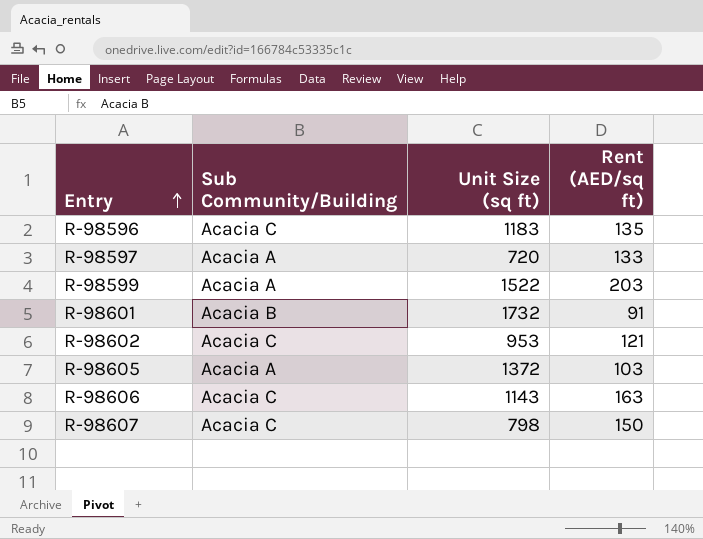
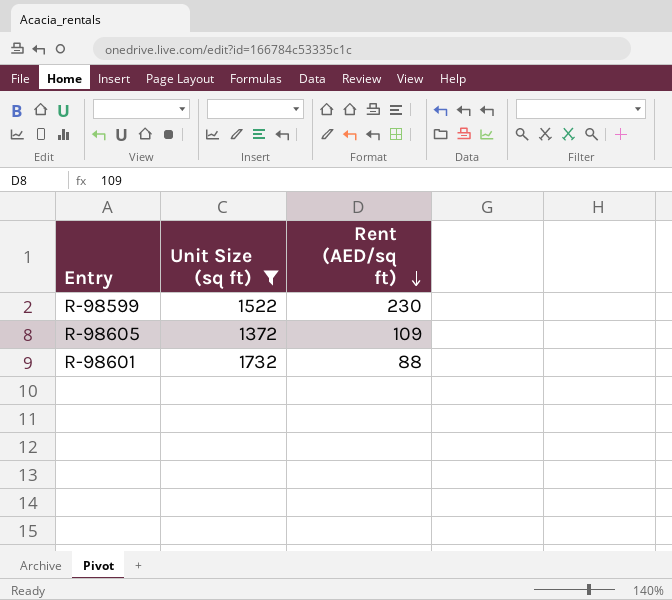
filter: none -> Unit Size (sq ft) >= 1372
row order: Entry ascending -> Rent (AED/sq ft) descending
column Sub Community/Building | position: 2 -> none
R-98599 | Rent (AED/sq ft): 203 -> 230
R-98605 | Rent (AED/sq ft): 103 -> 109
R-98601 | Rent (AED/sq ft): 91 -> 88

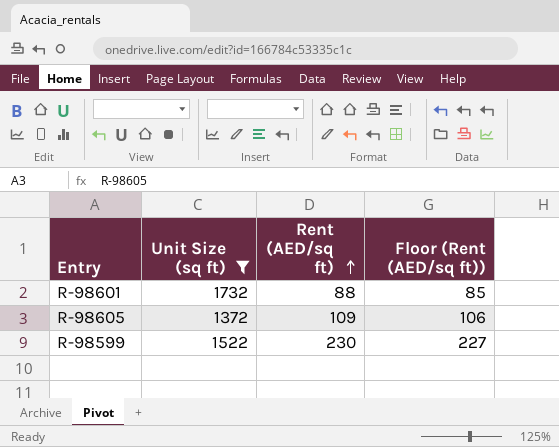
row order: Rent (AED/sq ft) descending -> Rent (AED/sq ft) ascending
column Floor (Rent (AED/sq ft)) | formula: none -> [Rent (AED/sq ft)] - 3

